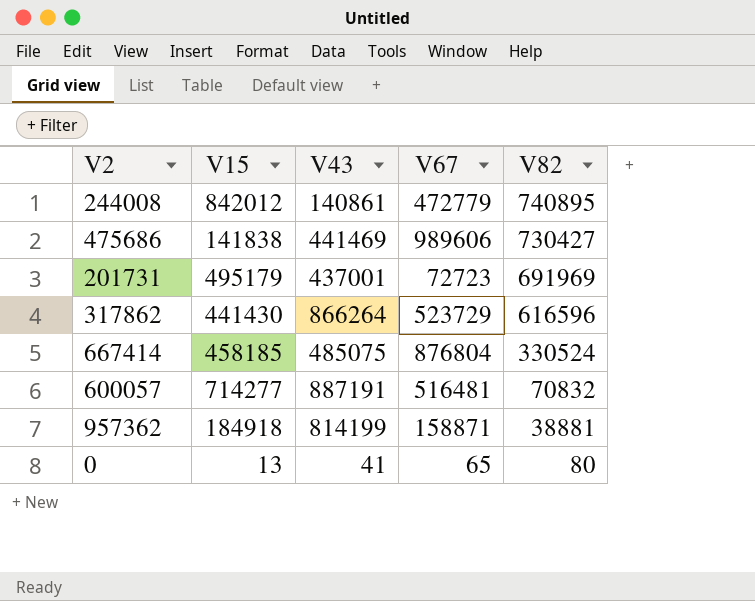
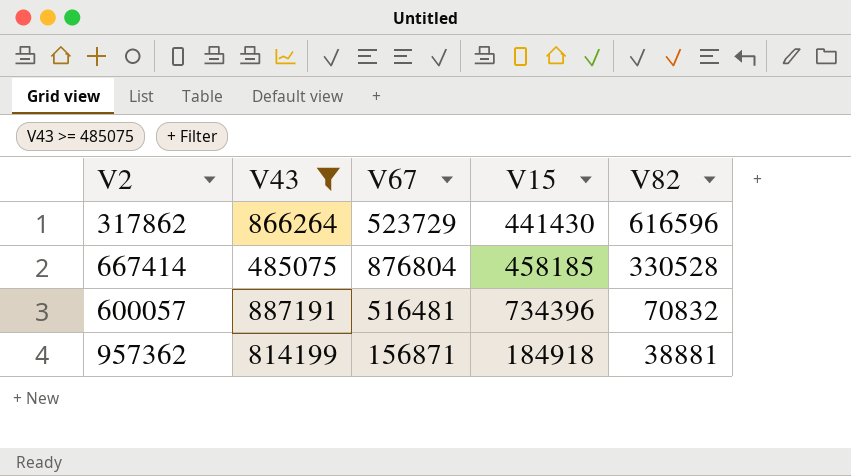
filter: none -> V43 >= 485075
column V15 | position: 2 -> 4
667414 | V82: 330524 -> 330528
600057 | V15: 714277 -> 734396
957362 | V67: 158871 -> 156871

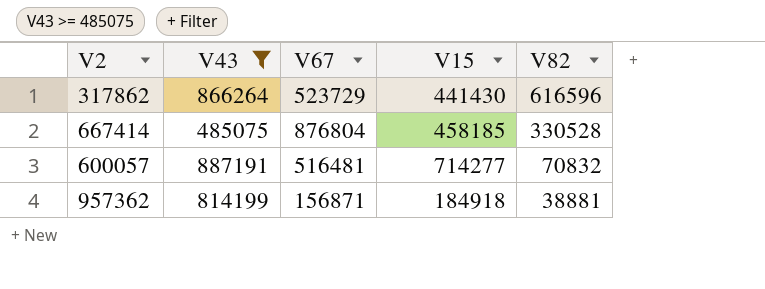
600057 | V15: 734396 -> 714277

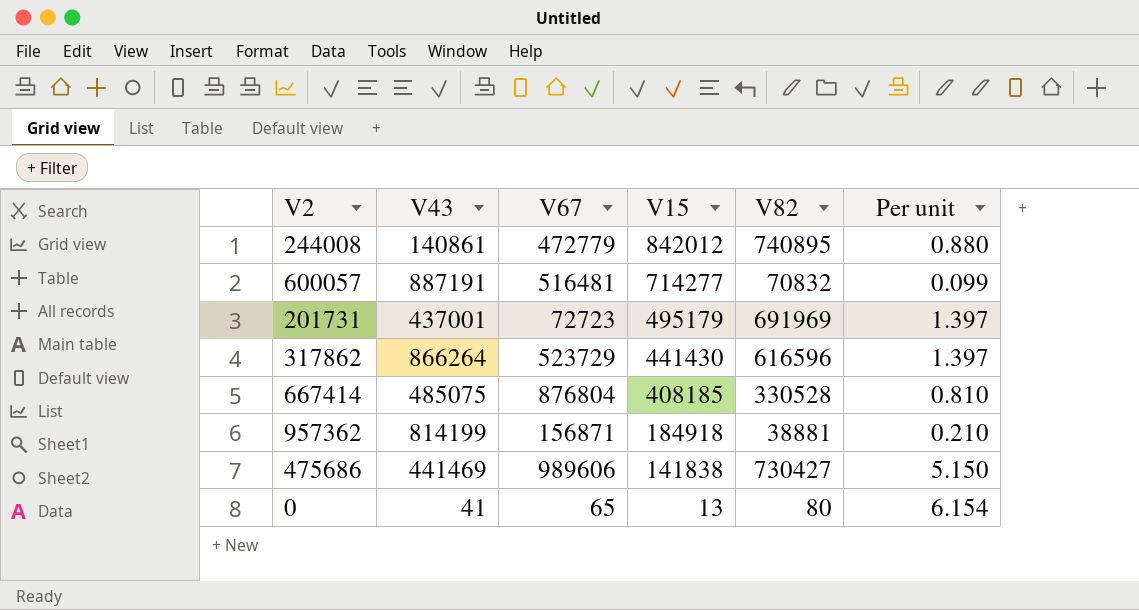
filter: V43 >= 485075 -> none
row order: V82 descending -> V15 descending
column Per unit | formula: none -> [V82] / [V15]
667414 | V15: 458185 -> 408185

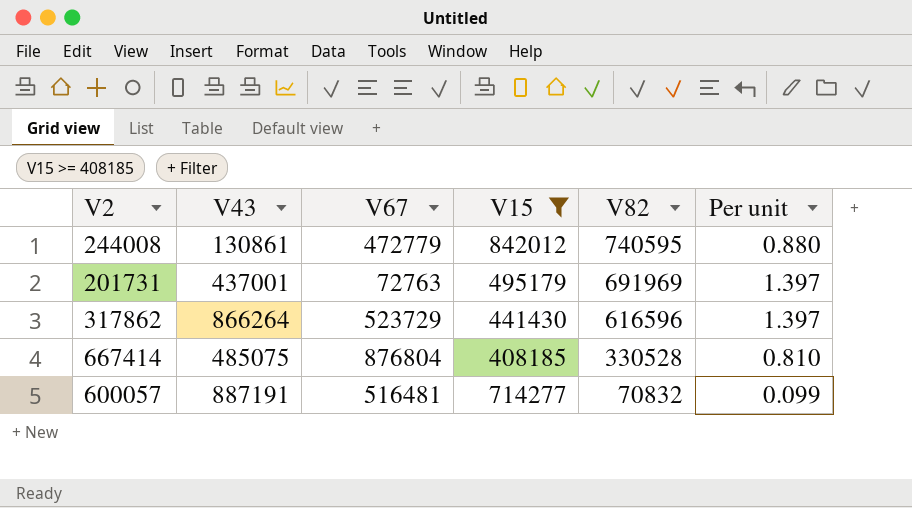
filter: none -> V15 >= 408185
row order: V15 descending -> V82 descending
244008 | V43: 140861 -> 130861
244008 | V82: 740895 -> 740595
201731 | V67: 72723 -> 72763

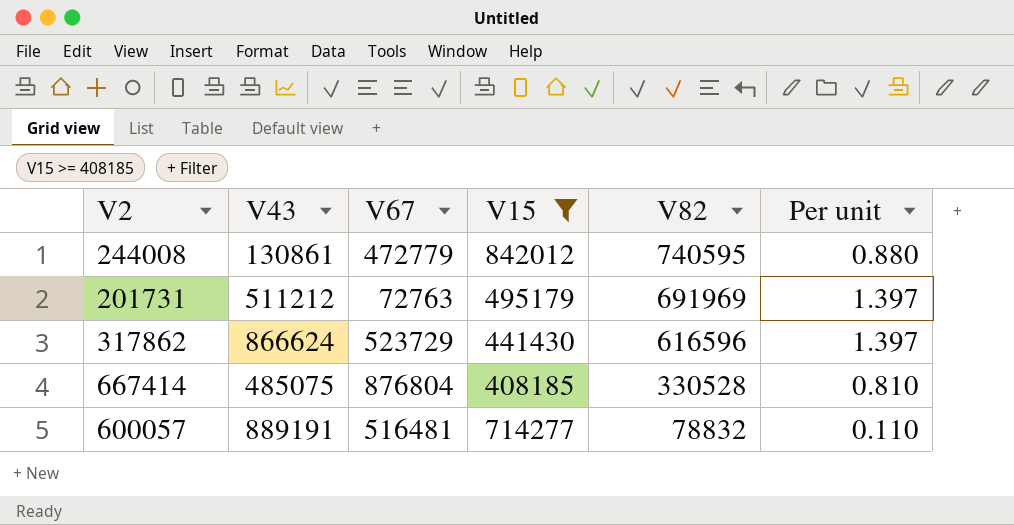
201731 | V43: 437001 -> 511212
317862 | V43: 866264 -> 866624
600057 | V43: 887191 -> 889191
600057 | V82: 70832 -> 78832
600057 | Per unit: 0.099 -> 0.110

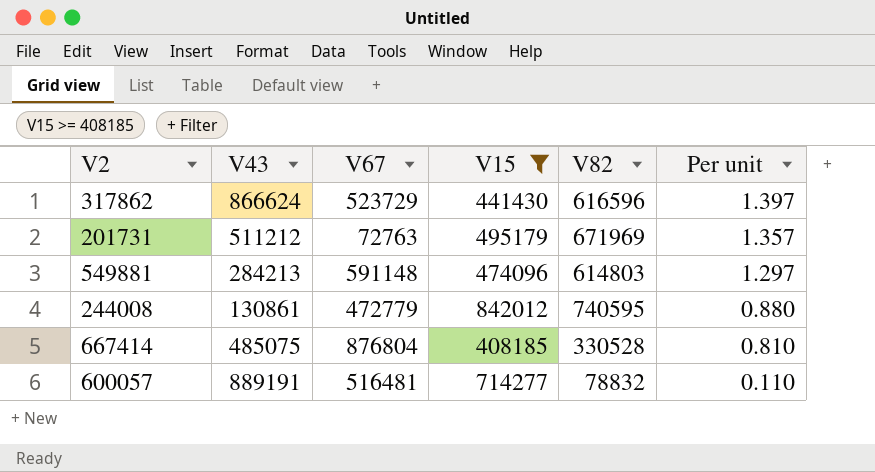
row order: V82 descending -> Per unit descending
201731 | V82: 691969 -> 671969
201731 | Per unit: 1.397 -> 1.357
row 549881: none -> 284213 | 591148 | 474096 | 614803 | 1.297

